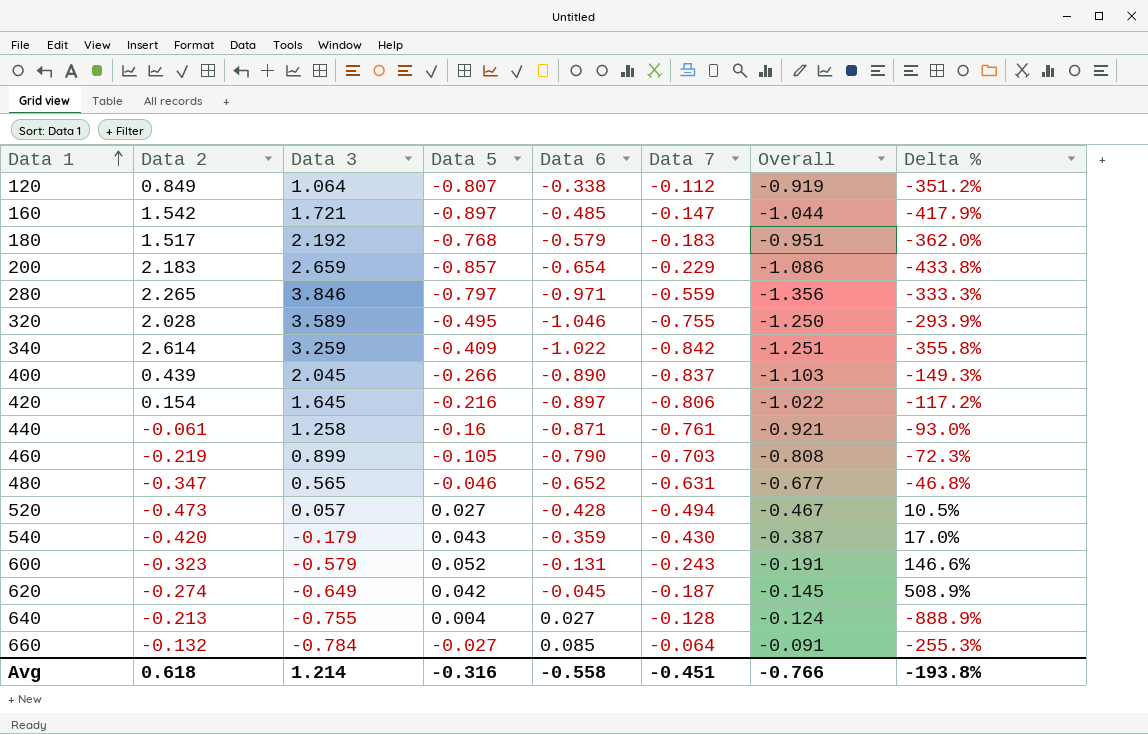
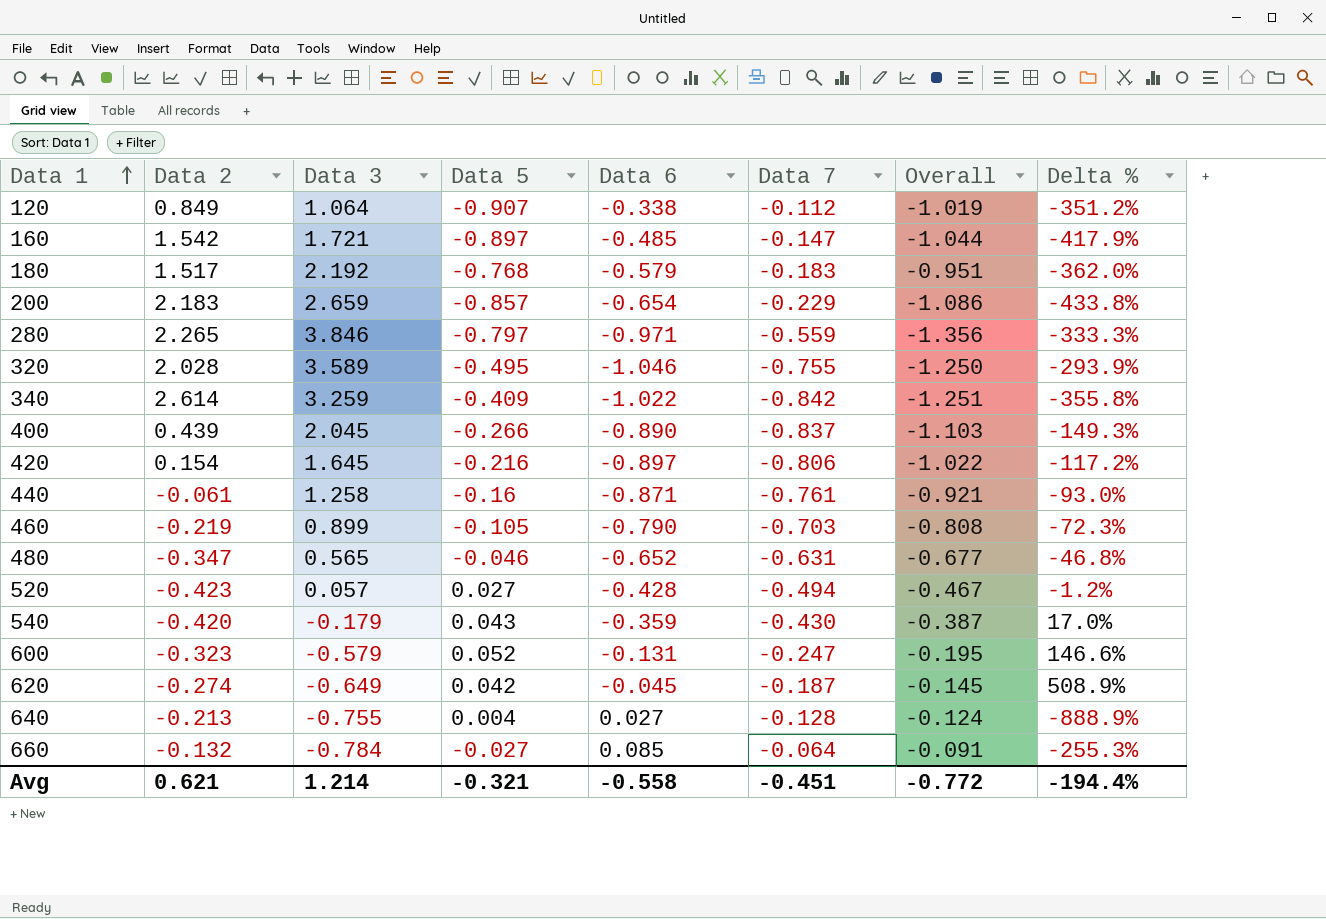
120 | Data 5: -0.807 -> -0.907
120 | Overall: -0.919 -> -1.019
520 | Data 2: -0.473 -> -0.423
520 | Delta %: 10.5% -> -1.2%
600 | Data 7: -0.243 -> -0.247
600 | Overall: -0.191 -> -0.195
Avg | Data 2: 0.618 -> 0.621
Avg | Data 5: -0.316 -> -0.321
Avg | Overall: -0.766 -> -0.772
Avg | Delta %: -193.8% -> -194.4%

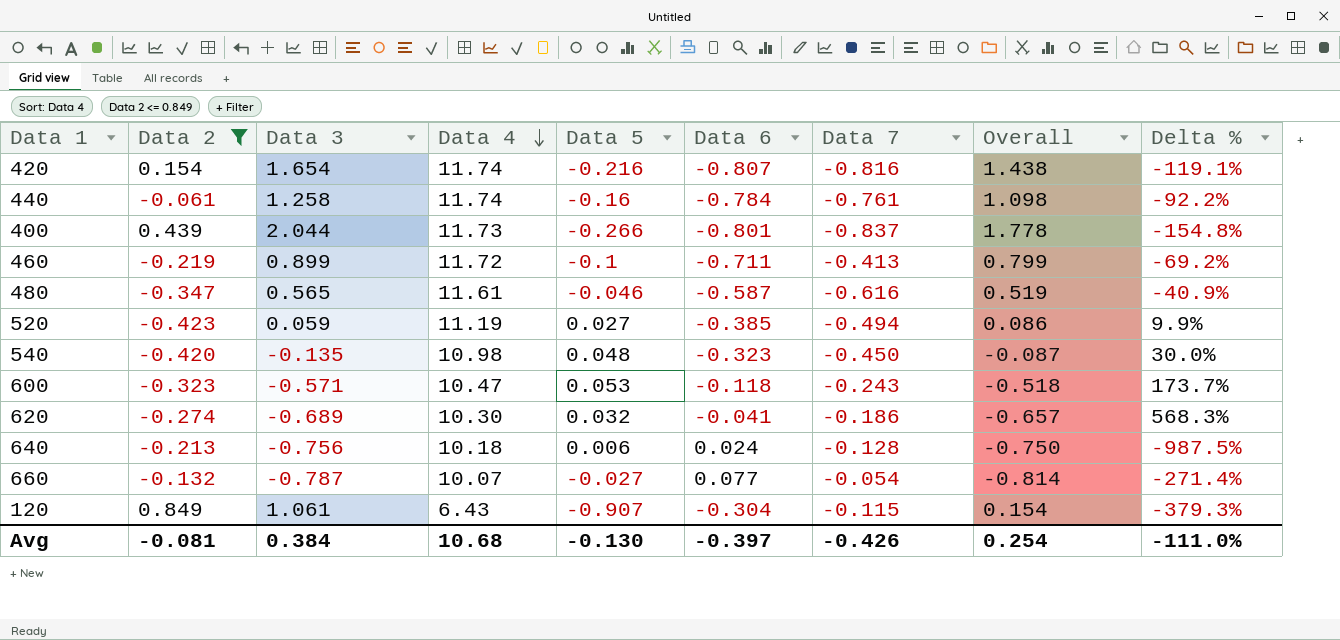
filter: none -> Data 2 <= 0.849
row order: Data 1 ascending -> Data 4 descending
column Data 4 | position: none -> 4
column Overall | formula: [Data 5] + [Data 7] -> [Data 3] + [Data 5]
420 | Data 3: 1.645 -> 1.654
420 | Data 6: -0.897 -> -0.807
420 | Data 7: -0.806 -> -0.816
420 | Delta %: -117.2% -> -119.1%
440 | Data 6: -0.871 -> -0.784
440 | Delta %: -93.0% -> -92.2%
400 | Data 3: 2.045 -> 2.044
400 | Data 6: -0.890 -> -0.801
400 | Delta %: -149.3% -> -154.8%
460 | Data 5: -0.105 -> -0.1
460 | Data 6: -0.790 -> -0.711
460 | Data 7: -0.703 -> -0.413
460 | Delta %: -72.3% -> -69.2%
480 | Data 6: -0.652 -> -0.587
480 | Data 7: -0.631 -> -0.616
480 | Delta %: -46.8% -> -40.9%
520 | Data 3: 0.057 -> 0.059
520 | Data 6: -0.428 -> -0.385
520 | Delta %: -1.2% -> 9.9%
540 | Data 3: -0.179 -> -0.135
540 | Data 5: 0.043 -> 0.048
540 | Data 6: -0.359 -> -0.323
540 | Data 7: -0.430 -> -0.450
540 | Delta %: 17.0% -> 30.0%
600 | Data 3: -0.579 -> -0.571
600 | Data 5: 0.052 -> 0.053
600 | Data 6: -0.131 -> -0.118
600 | Data 7: -0.247 -> -0.243
600 | Delta %: 146.6% -> 173.7%
620 | Data 3: -0.649 -> -0.689
620 | Data 5: 0.042 -> 0.032
620 | Data 6: -0.045 -> -0.041
620 | Data 7: -0.187 -> -0.186
620 | Delta %: 508.9% -> 568.3%
640 | Data 3: -0.755 -> -0.756
640 | Data 5: 0.004 -> 0.006
640 | Data 6: 0.027 -> 0.024
640 | Delta %: -888.9% -> -987.5%
660 | Data 3: -0.784 -> -0.787
660 | Data 6: 0.085 -> 0.077
660 | Data 7: -0.064 -> -0.054
660 | Delta %: -255.3% -> -271.4%
120 | Data 3: 1.064 -> 1.061
120 | Data 6: -0.338 -> -0.304
120 | Data 7: -0.112 -> -0.115
120 | Delta %: -351.2% -> -379.3%
Avg | Data 2: 0.621 -> -0.081
Avg | Data 3: 1.214 -> 0.384
Avg | Data 5: -0.321 -> -0.130
Avg | Data 6: -0.558 -> -0.397
Avg | Data 7: -0.451 -> -0.426
Avg | Overall: -0.772 -> 0.254
Avg | Delta %: -194.4% -> -111.0%

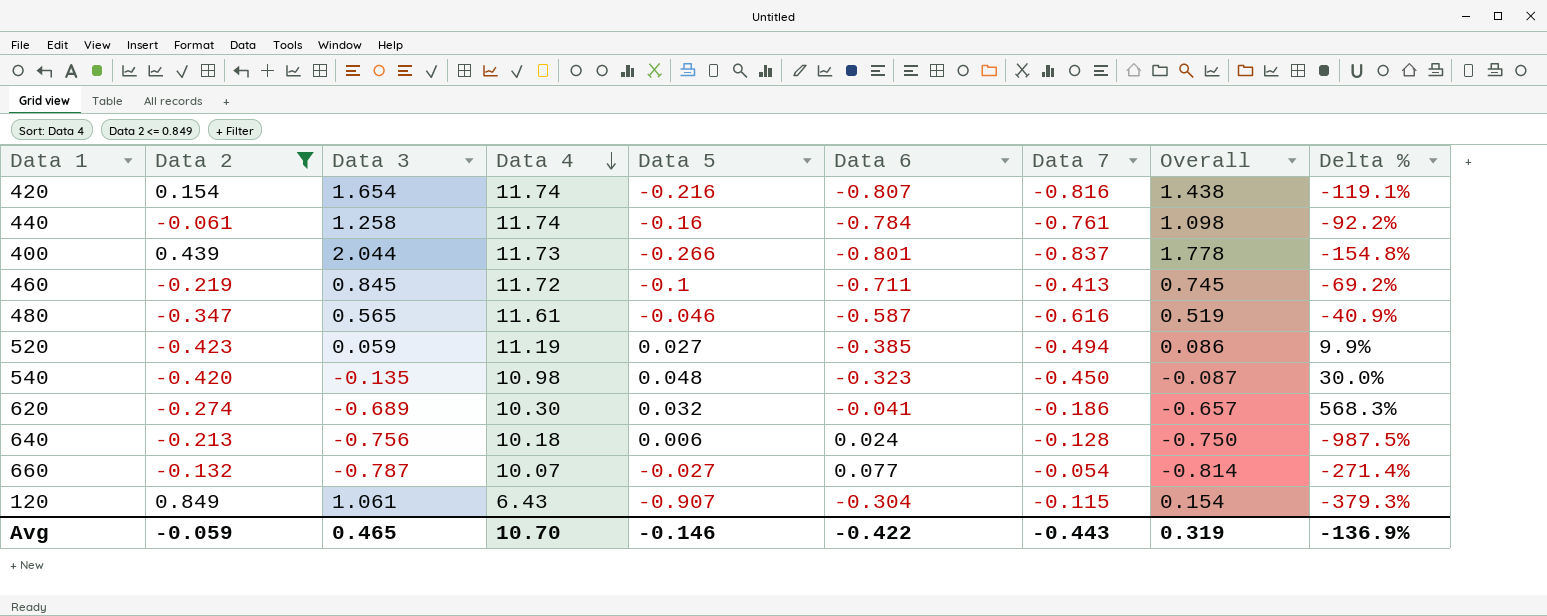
row 600: -0.323 | -0.571 | 10.47 | 0.053 | -0.118 | -0.243 | -0.518 | 173.7% -> none
460 | Data 3: 0.899 -> 0.845
460 | Overall: 0.799 -> 0.745
Avg | Data 2: -0.081 -> -0.059
Avg | Data 3: 0.384 -> 0.465
Avg | Data 4: 10.68 -> 10.70
Avg | Data 5: -0.130 -> -0.146
Avg | Data 6: -0.397 -> -0.422
Avg | Data 7: -0.426 -> -0.443
Avg | Overall: 0.254 -> 0.319
Avg | Delta %: -111.0% -> -136.9%

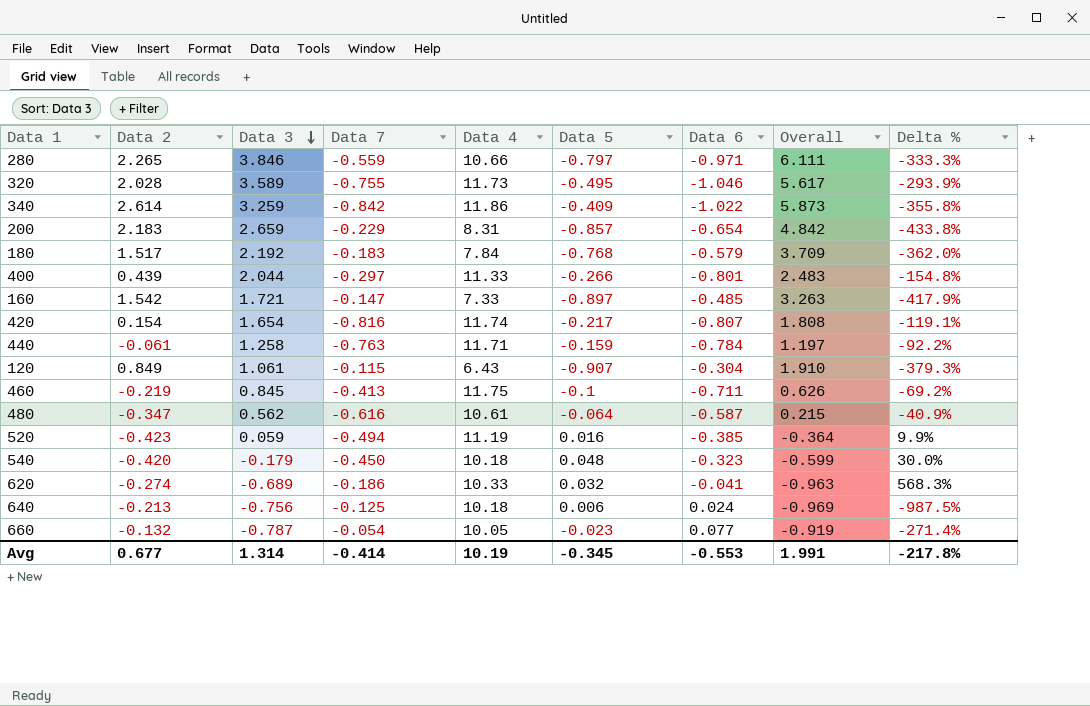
filter: Data 2 <= 0.849 -> none
row order: Data 4 descending -> Data 3 descending
column Data 7 | position: 7 -> 4
column Overall | formula: [Data 3] + [Data 5] -> [Data 2] + [Data 3]
400 | Data 7: -0.837 -> -0.297
400 | Data 4: 11.73 -> 11.33
420 | Data 5: -0.216 -> -0.217
440 | Data 7: -0.761 -> -0.763
440 | Data 4: 11.74 -> 11.71
440 | Data 5: -0.16 -> -0.159
460 | Data 4: 11.72 -> 11.75
480 | Data 3: 0.565 -> 0.562
480 | Data 4: 11.61 -> 10.61
480 | Data 5: -0.046 -> -0.064
520 | Data 5: 0.027 -> 0.016
540 | Data 3: -0.135 -> -0.179
540 | Data 4: 10.98 -> 10.18
620 | Data 4: 10.30 -> 10.33
640 | Data 7: -0.128 -> -0.125
660 | Data 4: 10.07 -> 10.05
660 | Data 5: -0.027 -> -0.023
Avg | Data 2: -0.059 -> 0.677
Avg | Data 3: 0.465 -> 1.314
Avg | Data 7: -0.443 -> -0.414
Avg | Data 4: 10.70 -> 10.19
Avg | Data 5: -0.146 -> -0.345
Avg | Data 6: -0.422 -> -0.553
Avg | Overall: 0.319 -> 1.991
Avg | Delta %: -136.9% -> -217.8%

